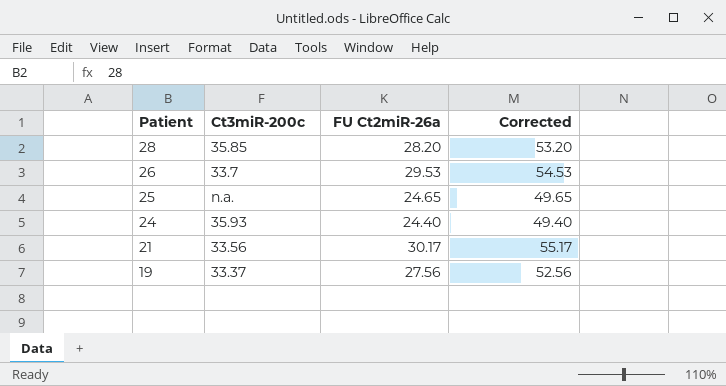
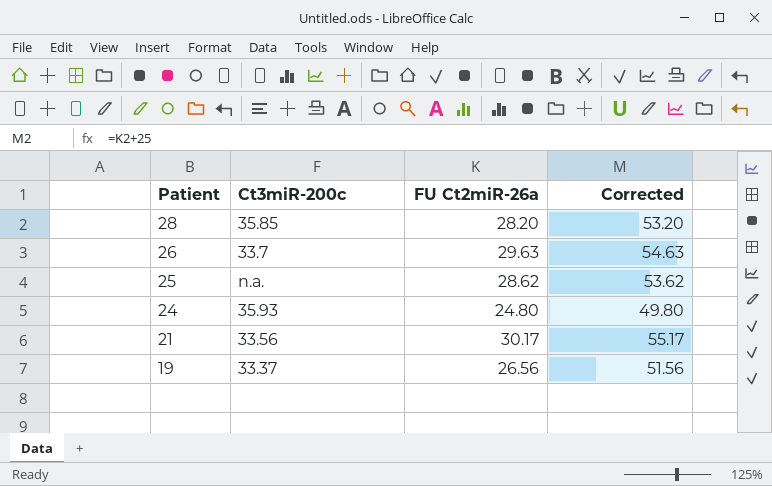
26 | FU Ct2miR-26a: 29.53 -> 29.63
26 | Corrected: 54.53 -> 54.63
25 | FU Ct2miR-26a: 24.65 -> 28.62
25 | Corrected: 49.65 -> 53.62
24 | FU Ct2miR-26a: 24.40 -> 24.80
24 | Corrected: 49.40 -> 49.80
19 | FU Ct2miR-26a: 27.56 -> 26.56
19 | Corrected: 52.56 -> 51.56

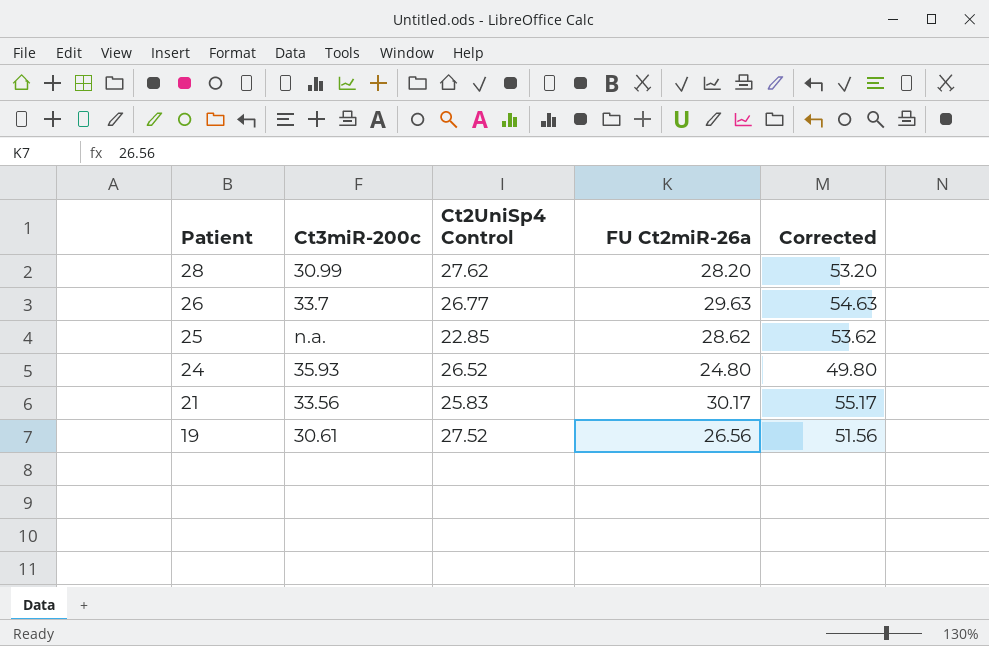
column Ct2UniSp4 Control | position: none -> 3
28 | Ct3miR-200c: 35.85 -> 30.99
19 | Ct3miR-200c: 33.37 -> 30.61

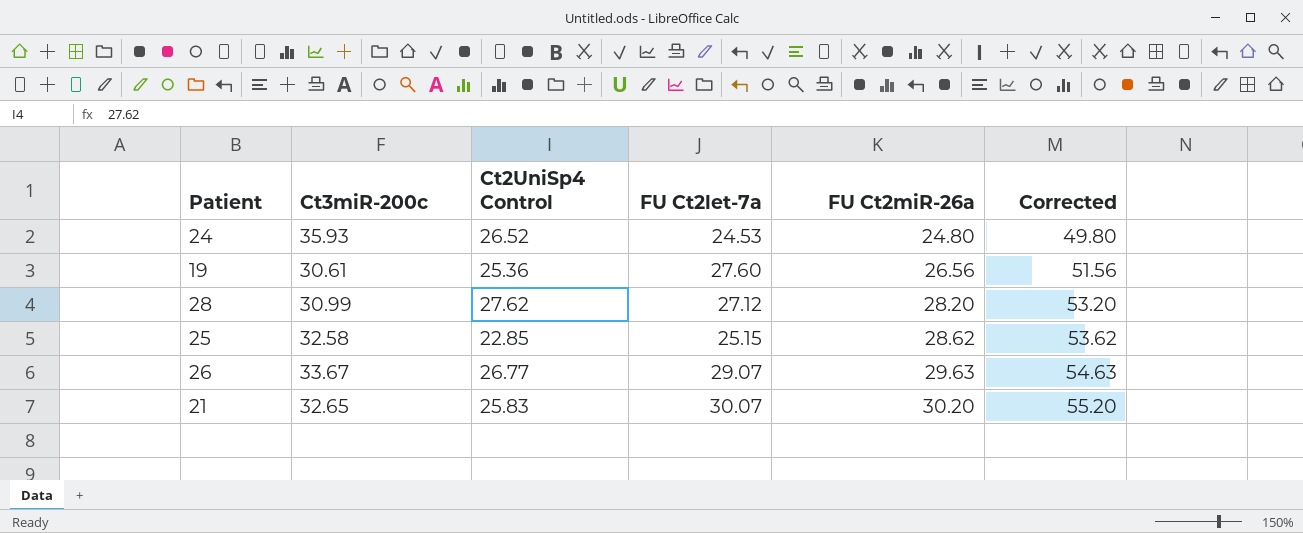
row order: Patient descending -> FU Ct2miR-26a ascending
column FU Ct2let-7a | position: none -> 4
19 | Ct2UniSp4 Control: 27.52 -> 25.36
25 | Ct3miR-200c: n.a. -> 32.58
26 | Ct3miR-200c: 33.7 -> 33.67
21 | Ct3miR-200c: 33.56 -> 32.65
21 | FU Ct2miR-26a: 30.17 -> 30.20
21 | Corrected: 55.17 -> 55.20

